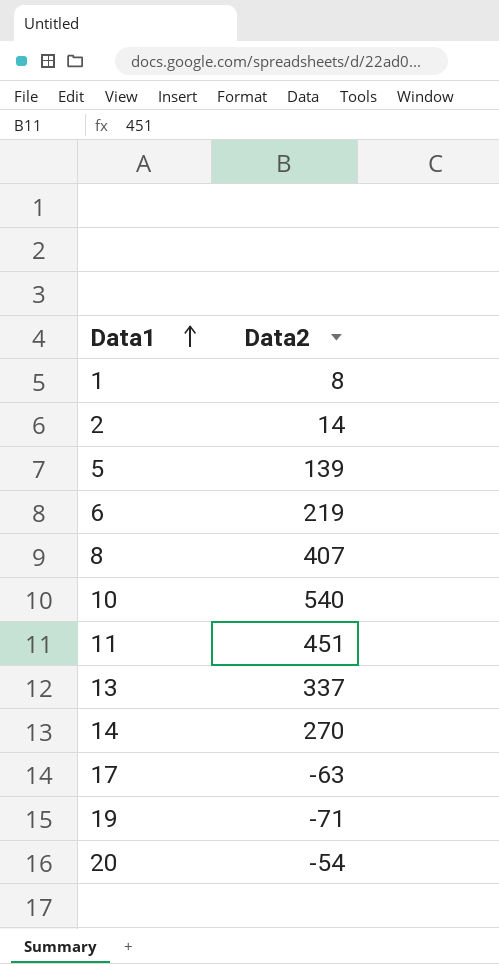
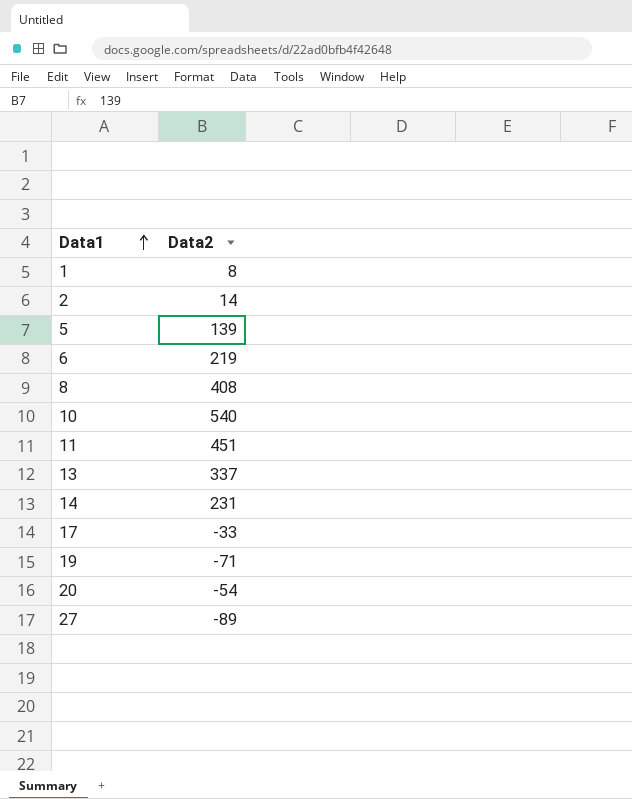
8 | Data2: 407 -> 408
14 | Data2: 270 -> 231
17 | Data2: -63 -> -33
row 27: none -> -89

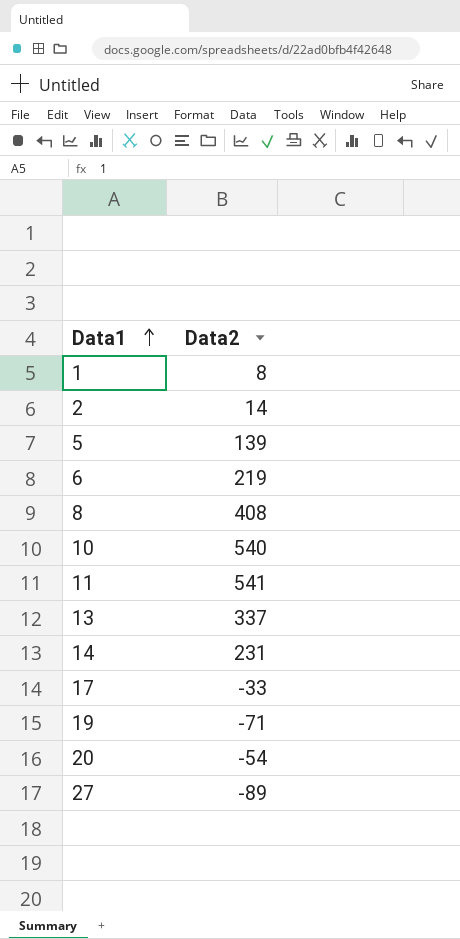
11 | Data2: 451 -> 541

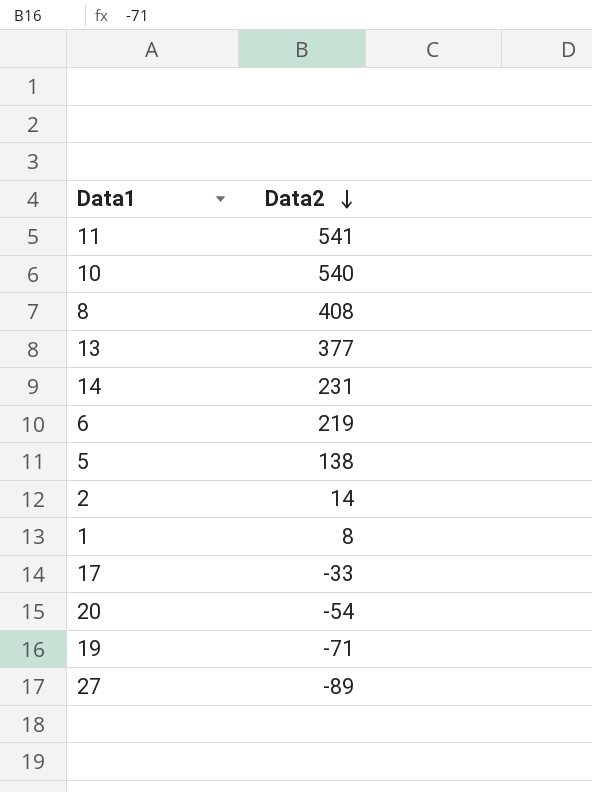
row order: Data1 ascending -> Data2 descending
13 | Data2: 337 -> 377
5 | Data2: 139 -> 138

